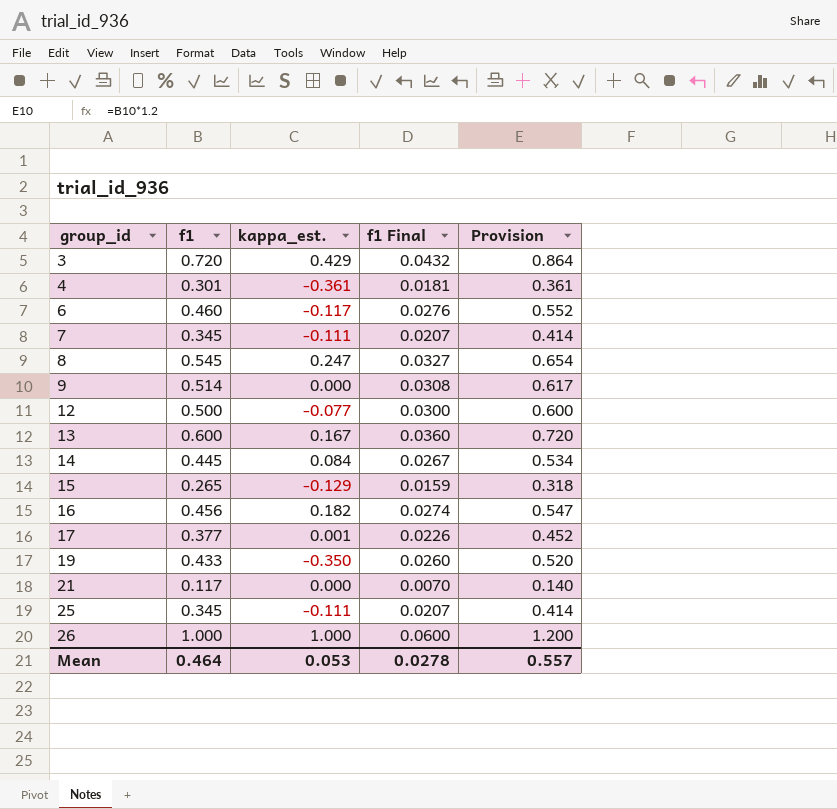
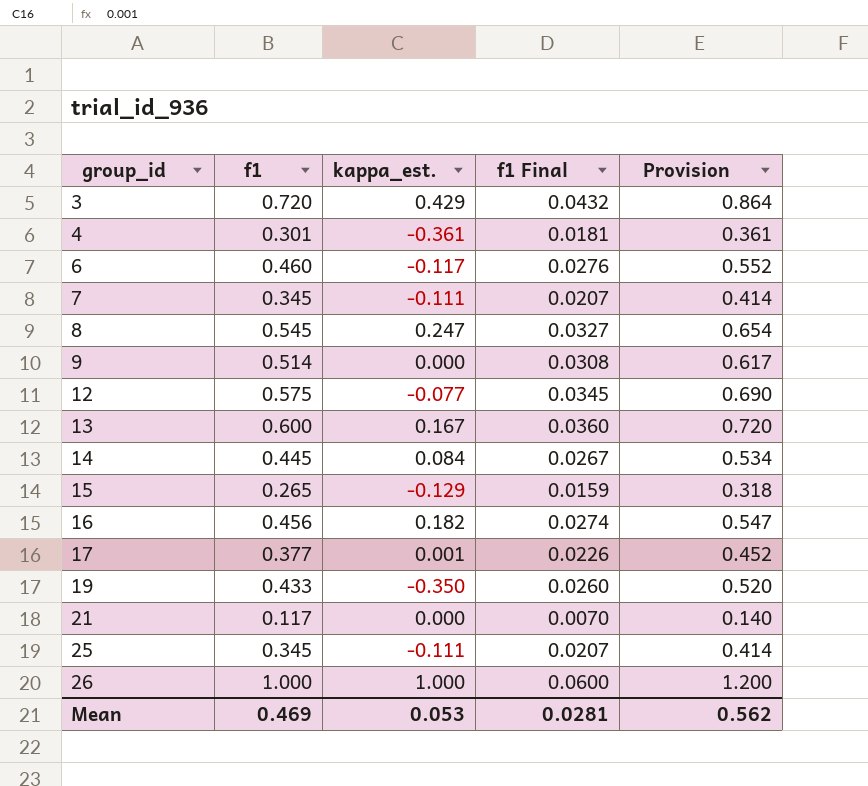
12 | f1: 0.500 -> 0.575
12 | f1 Final: 0.0300 -> 0.0345
12 | Provision: 0.600 -> 0.690
Mean | f1: 0.464 -> 0.469
Mean | f1 Final: 0.0278 -> 0.0281
Mean | Provision: 0.557 -> 0.562

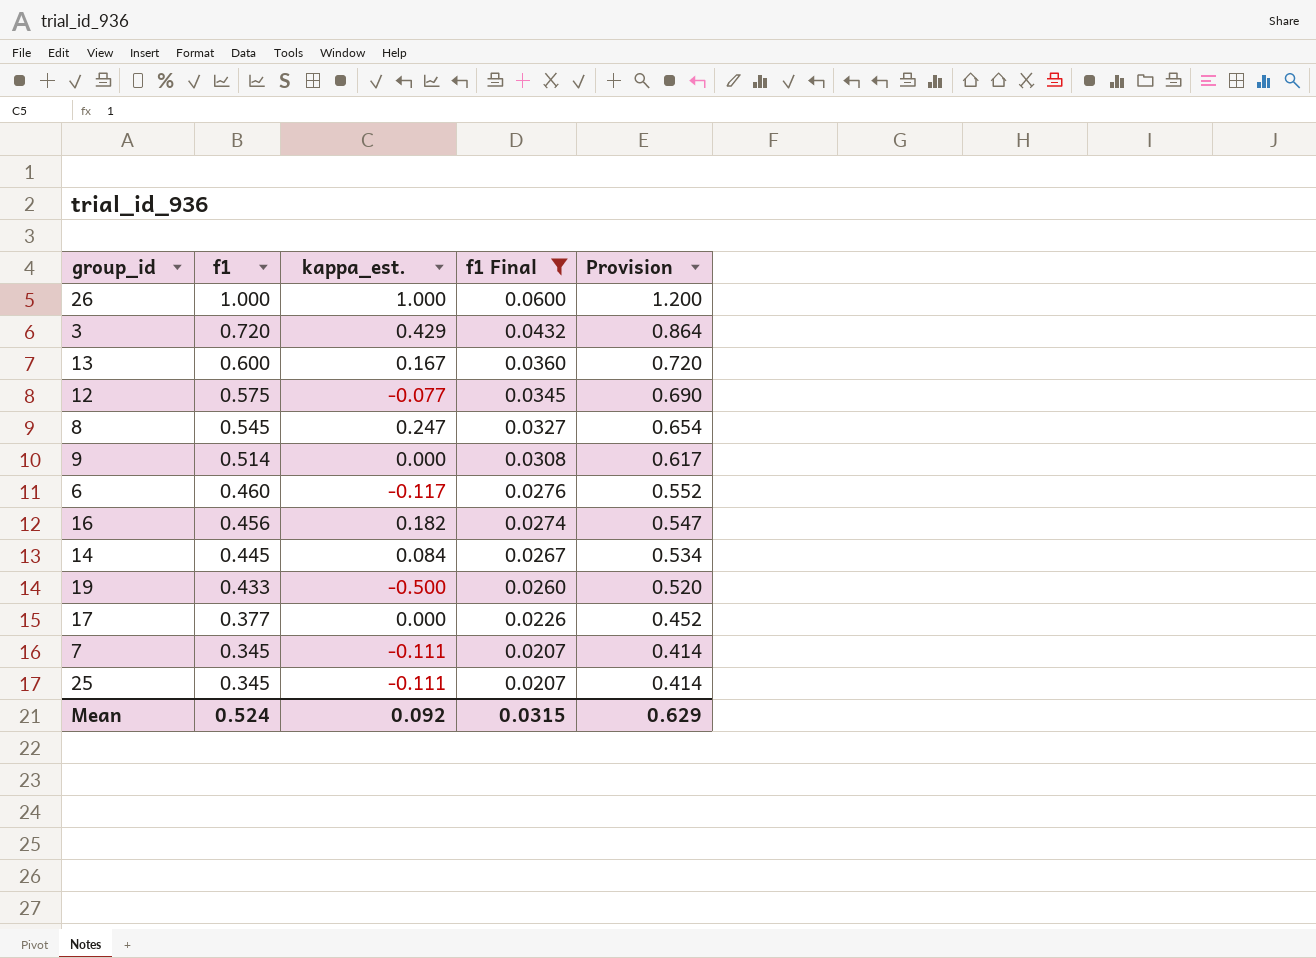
filter: none -> f1 Final >= 0.0207
row order: group_id ascending -> f1 descending
19 | kappa_est.: -0.350 -> -0.500
17 | kappa_est.: 0.001 -> 0.000
Mean | f1: 0.469 -> 0.524
Mean | kappa_est.: 0.053 -> 0.092
Mean | f1 Final: 0.0281 -> 0.0315
Mean | Provision: 0.562 -> 0.629

